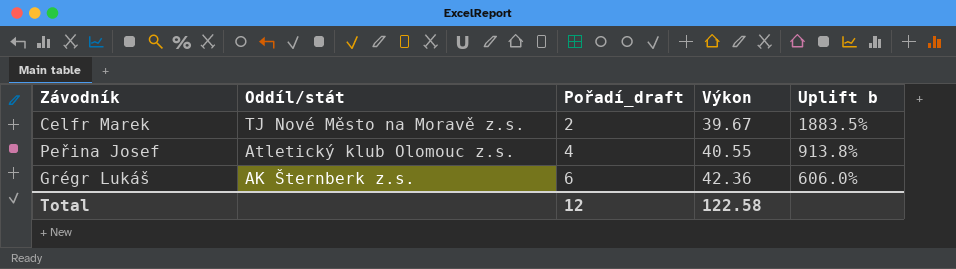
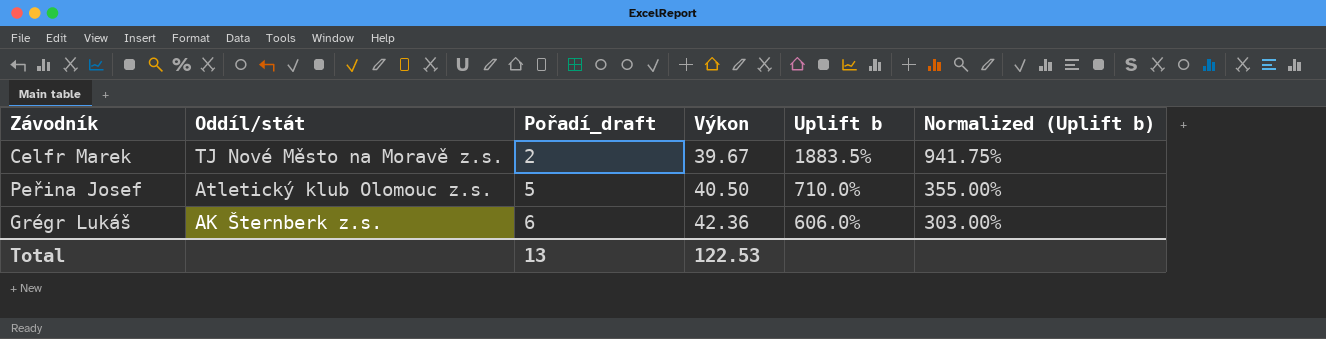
column Normalized (Uplift b) | formula: none -> [Uplift b] * 0.5
Peřina Josef | Pořadí_draft: 4 -> 5
Peřina Josef | Výkon: 40.55 -> 40.50
Peřina Josef | Uplift b: 913.8% -> 710.0%
Total | Pořadí_draft: 12 -> 13
Total | Výkon: 122.58 -> 122.53

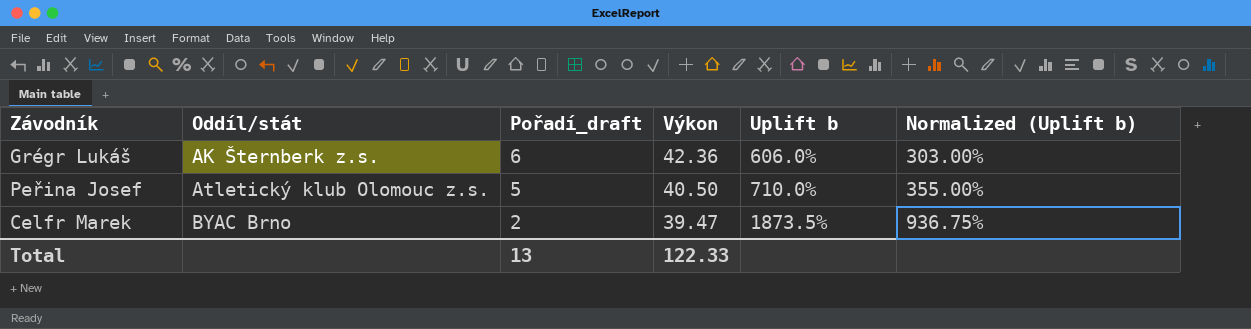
row order: Oddíl/stát descending -> Oddíl/stát ascending
Celfr Marek | Oddíl/stát: TJ Nové Město na Moravě z.s. -> BYAC Brno
Celfr Marek | Výkon: 39.67 -> 39.47
Celfr Marek | Uplift b: 1883.5% -> 1873.5%
Celfr Marek | Normalized (Uplift b): 941.75% -> 936.75%
Total | Výkon: 122.53 -> 122.33

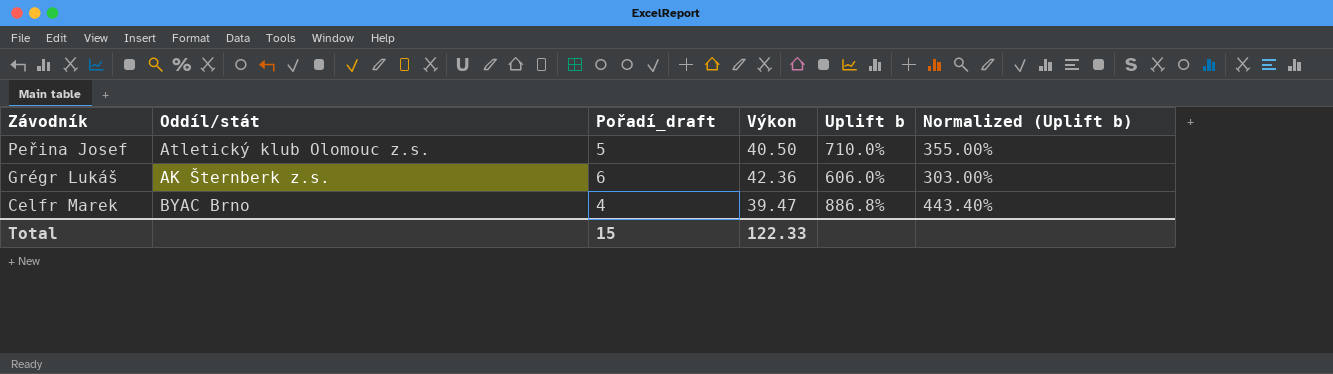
row order: Oddíl/stát ascending -> Závodník descending
Celfr Marek | Pořadí_draft: 2 -> 4
Celfr Marek | Uplift b: 1873.5% -> 886.8%
Celfr Marek | Normalized (Uplift b): 936.75% -> 443.40%
Total | Pořadí_draft: 13 -> 15

